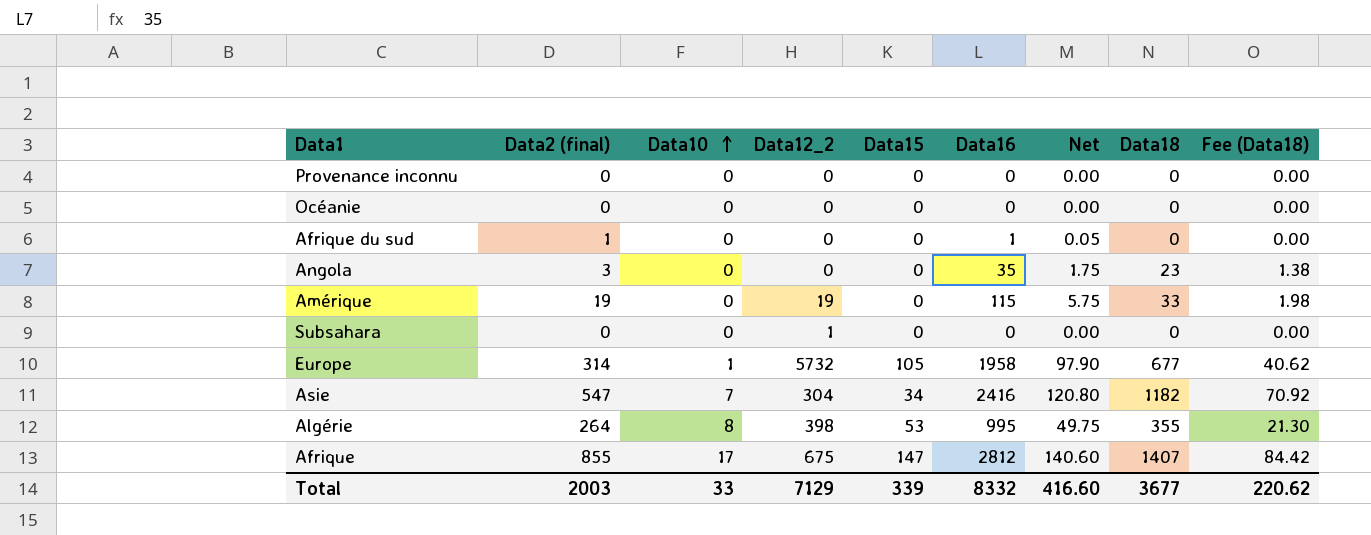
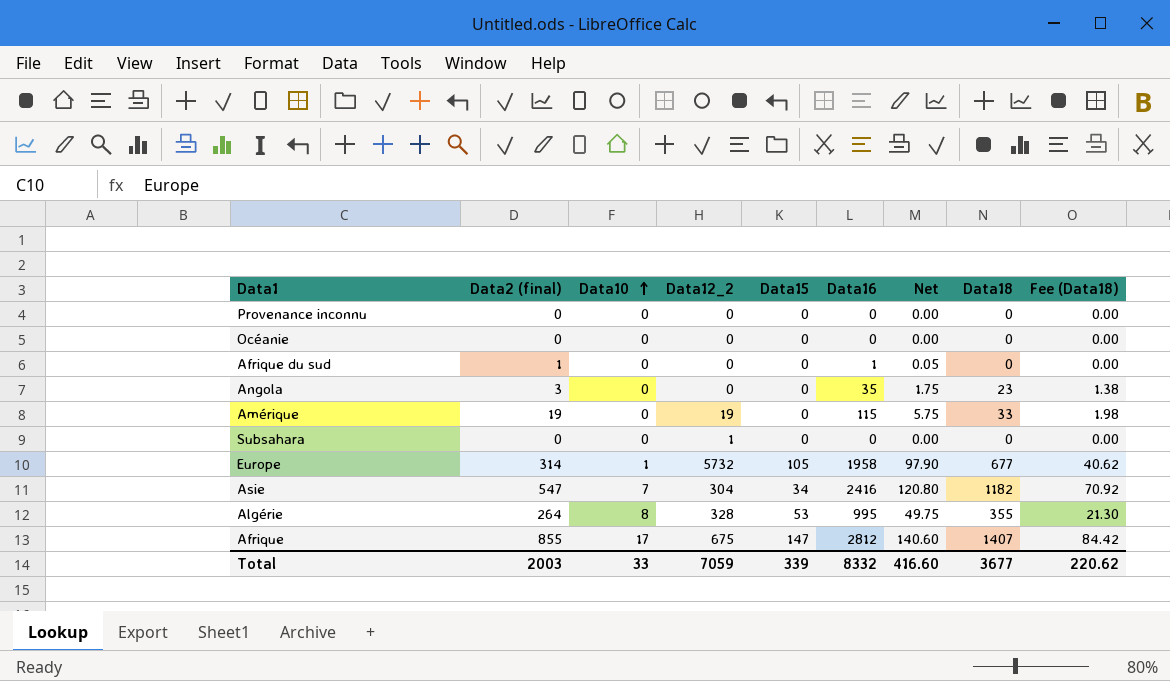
Algérie | Data12_2: 398 -> 328
Total | Data12_2: 7129 -> 7059

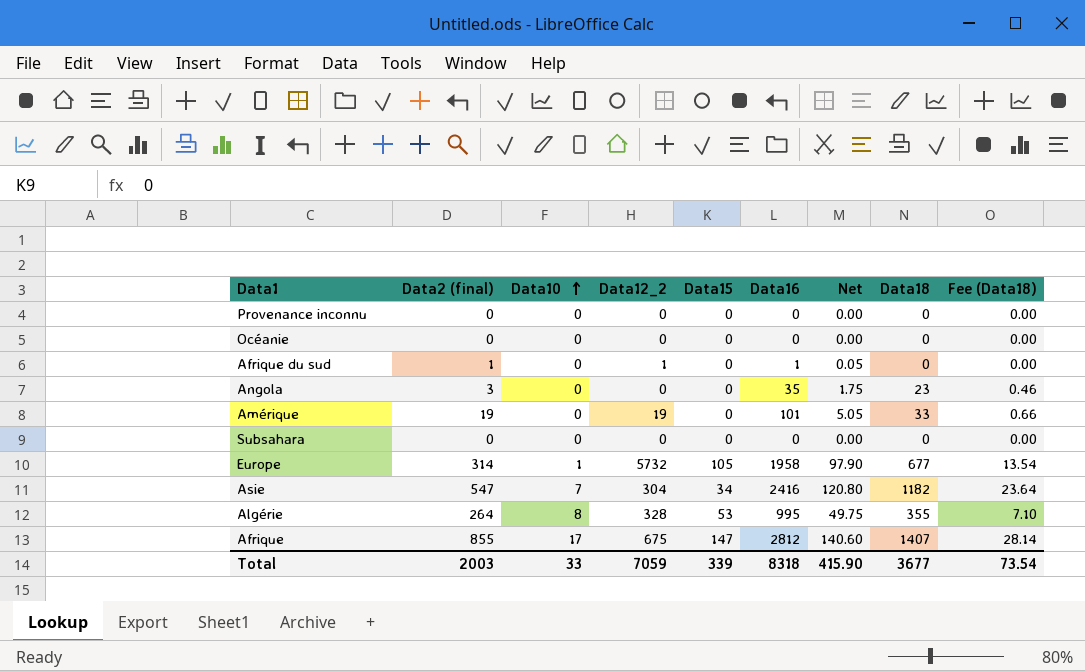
column Fee (Data18) | formula: [Data18] * 0.06 -> [Data18] * 0.02
Afrique du sud | Data12_2: 0 -> 1
Amérique | Data16: 115 -> 101
Amérique | Net: 5.75 -> 5.05
Subsahara | Data12_2: 1 -> 0
Total | Data16: 8332 -> 8318
Total | Net: 416.60 -> 415.90
Total | Fee (Data18): 220.62 -> 73.54

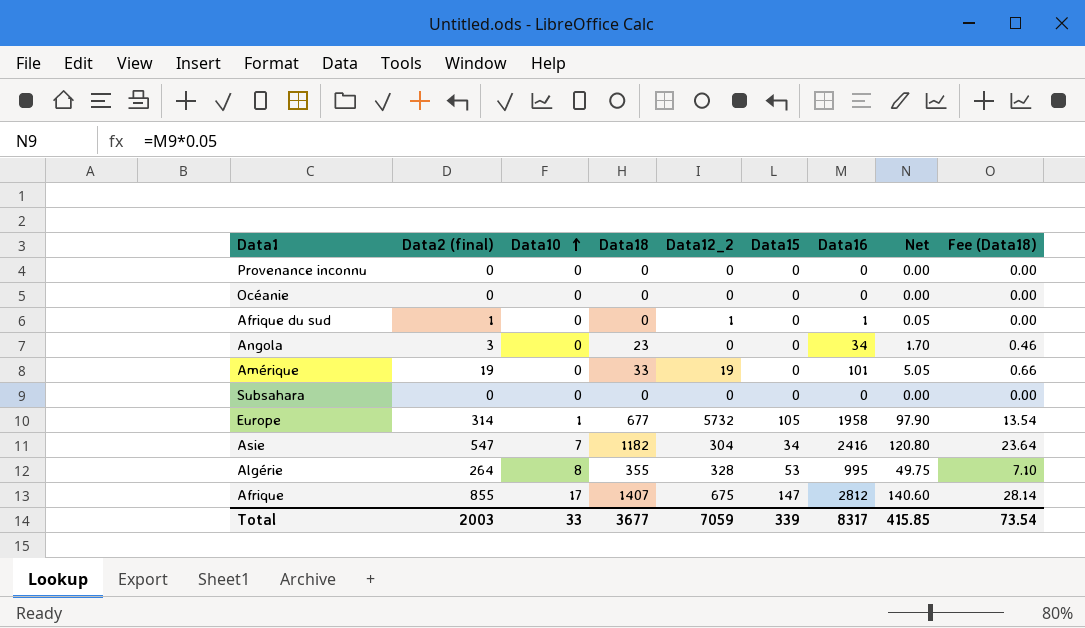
column Data18 | position: 8 -> 4
Angola | Data16: 35 -> 34
Angola | Net: 1.75 -> 1.70
Total | Data16: 8318 -> 8317
Total | Net: 415.90 -> 415.85

